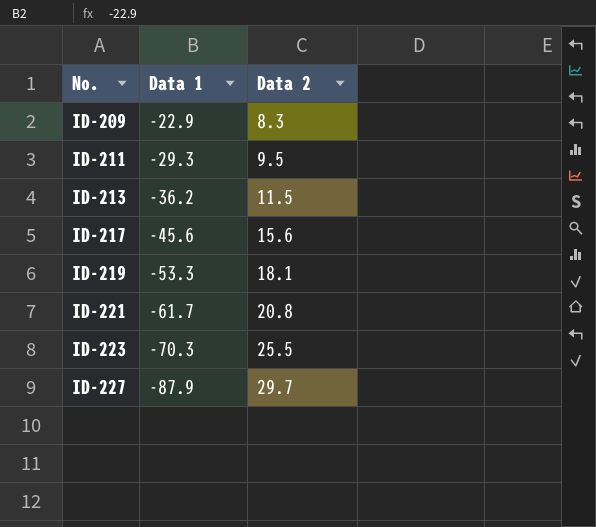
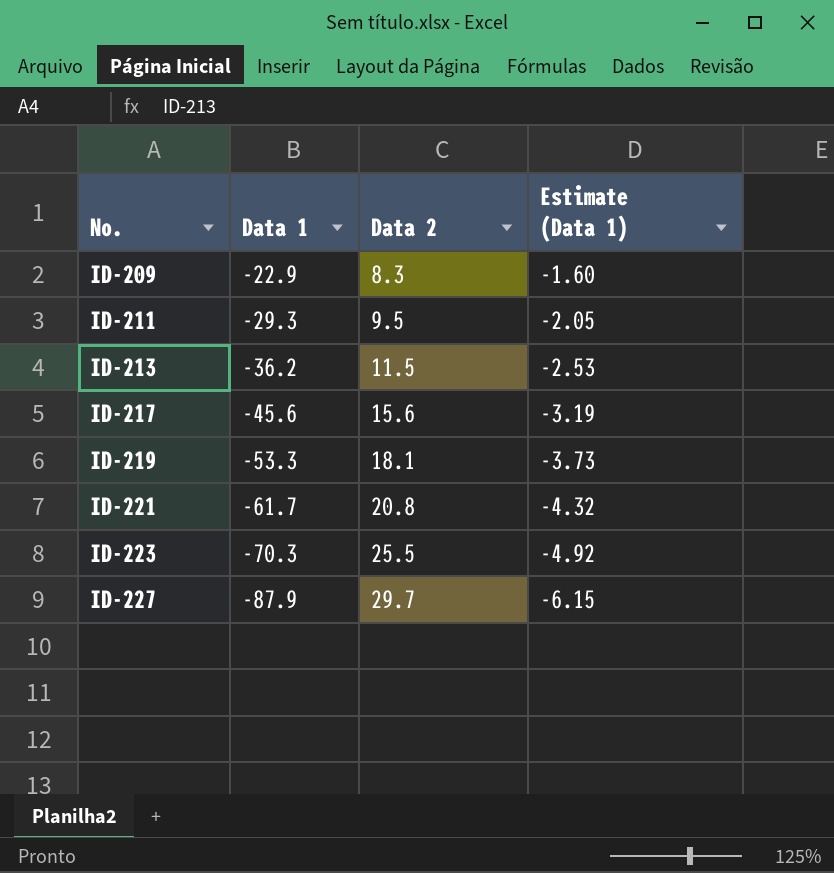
column Estimate (Data 1) | formula: none -> [Data 1] * 0.07

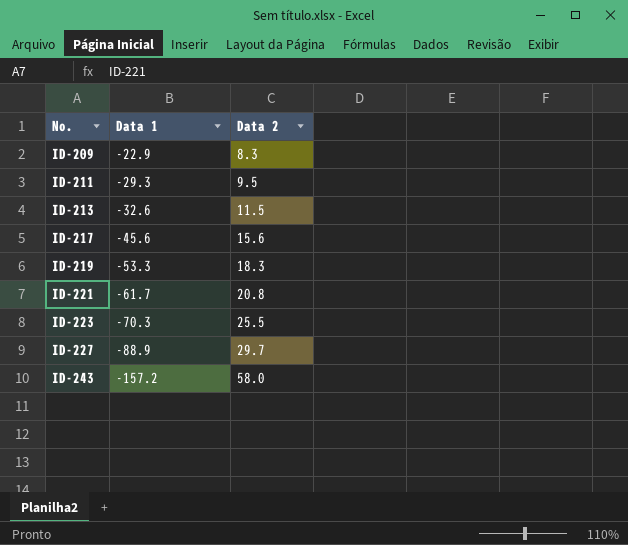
column Estimate (Data 1) | formula: [Data 1] * 0.07 -> none
ID-213 | Data 1: -36.2 -> -32.6
ID-219 | Data 2: 18.1 -> 18.3
ID-227 | Data 1: -87.9 -> -88.9
row ID-243: none -> -157.2 | 58.0

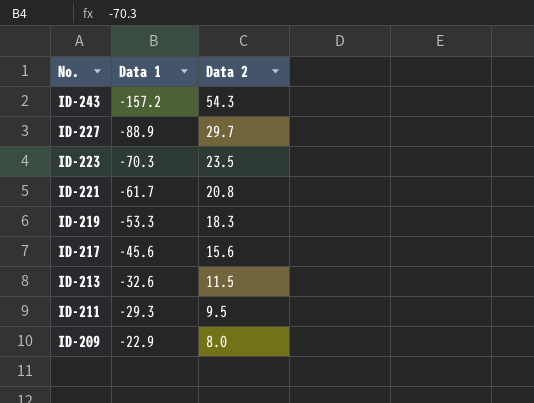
row order: No. ascending -> No. descending
ID-243 | Data 2: 58.0 -> 54.3
ID-223 | Data 2: 25.5 -> 23.5
ID-209 | Data 2: 8.3 -> 8.0

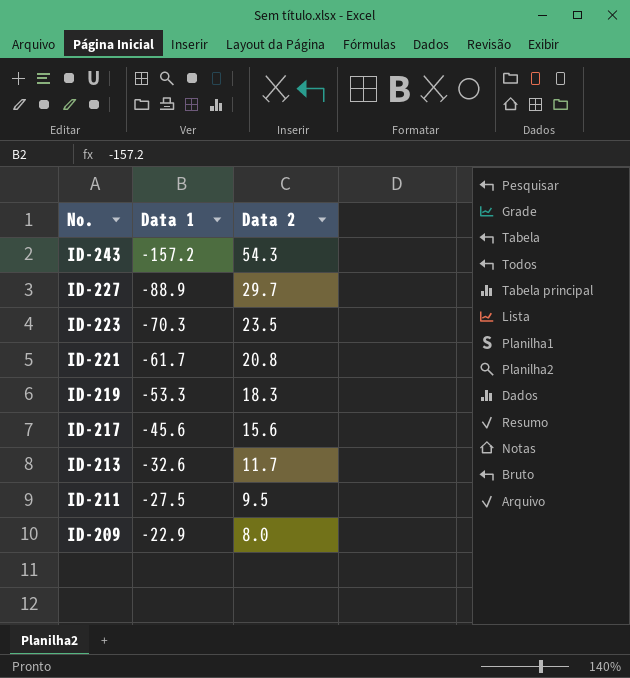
ID-213 | Data 2: 11.5 -> 11.7
ID-211 | Data 1: -29.3 -> -27.5

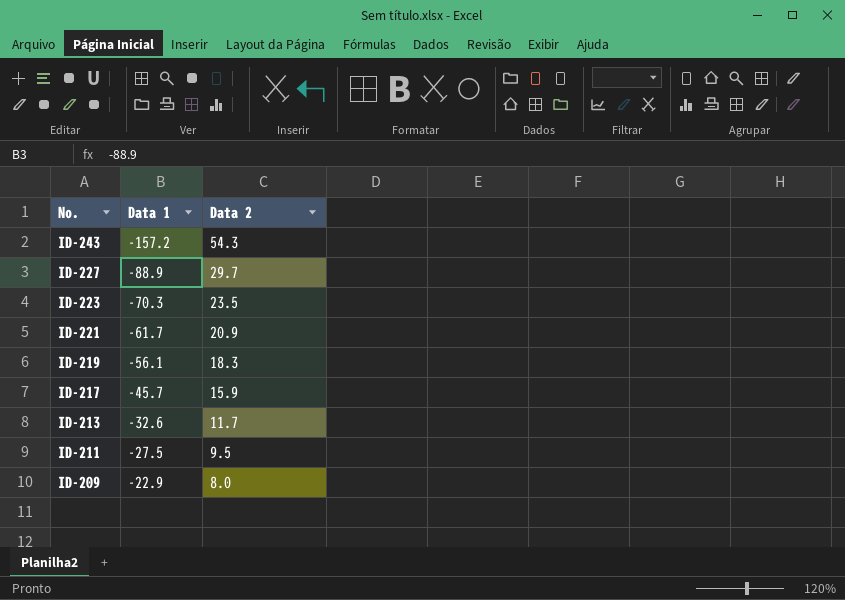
ID-221 | Data 2: 20.8 -> 20.9
ID-219 | Data 1: -53.3 -> -56.1
ID-217 | Data 1: -45.6 -> -45.7
ID-217 | Data 2: 15.6 -> 15.9

